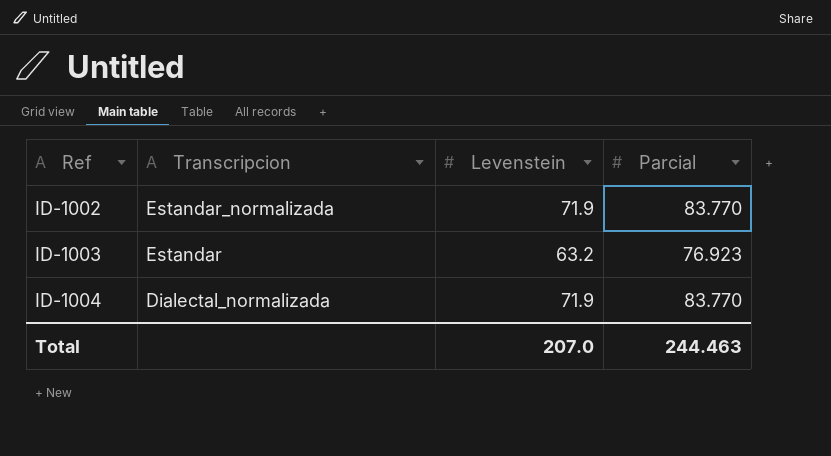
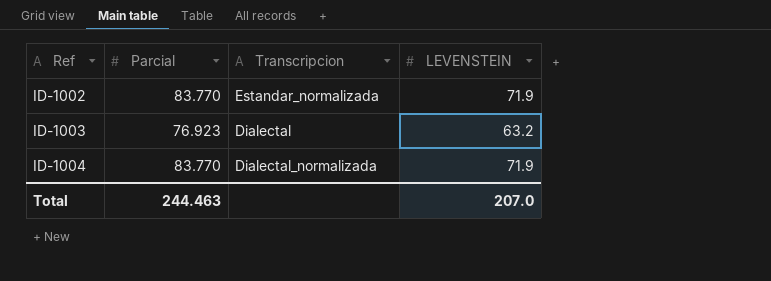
column Parcial | position: 4 -> 2
column name: Levenstein -> LEVENSTEIN
ID-1003 | Transcripcion: Estandar -> Dialectal

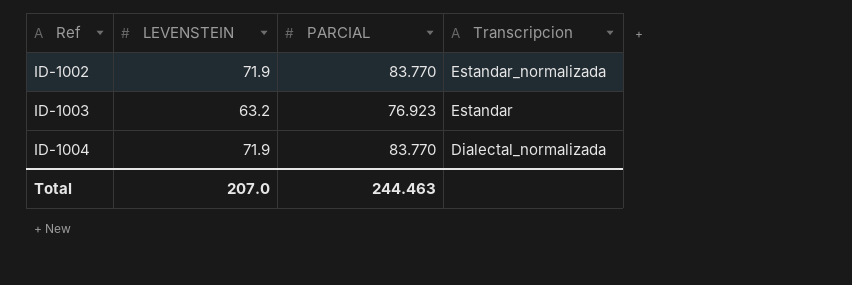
column LEVENSTEIN | position: 4 -> 2
column name: Parcial -> PARCIAL
ID-1003 | Transcripcion: Dialectal -> Estandar

